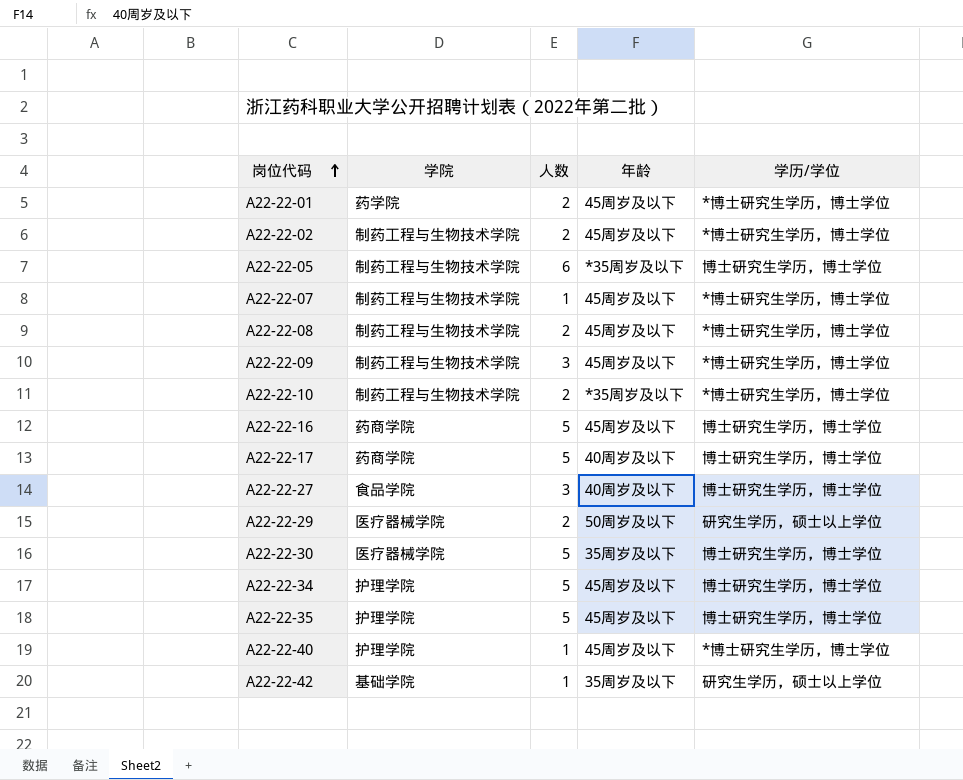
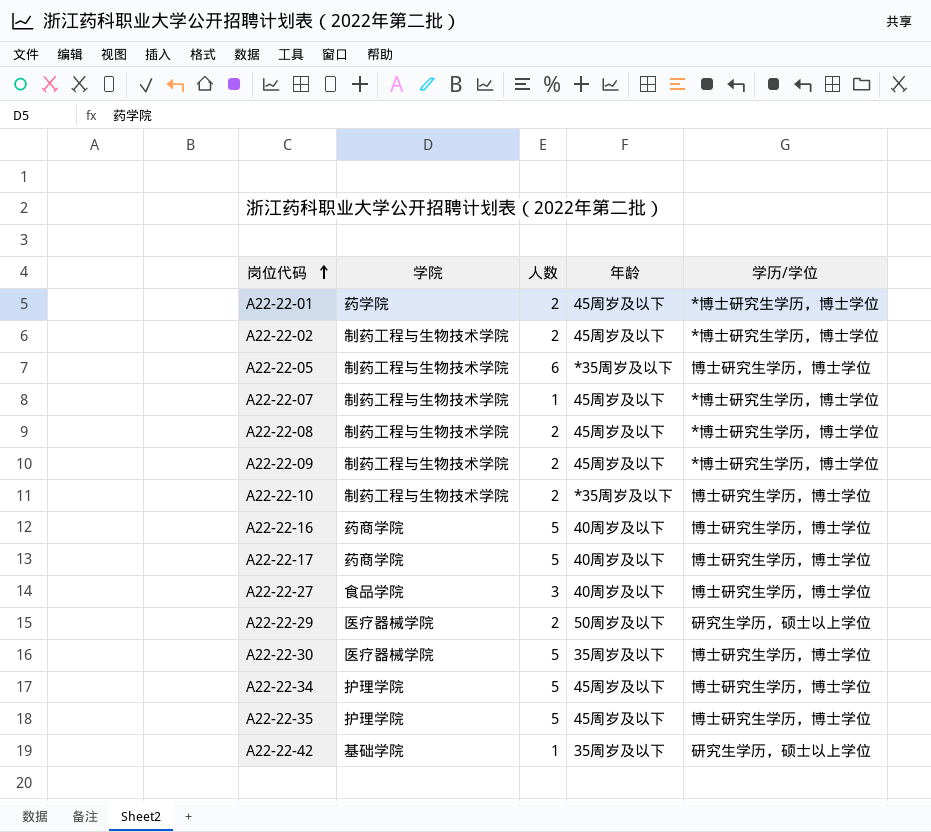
row A22-22-40: 护理学院 | 1 | 45周岁及以下 | *博士研究生学历，博士学位 -> none
A22-22-09 | 人数: 3 -> 2
A22-22-10 | 学历/学位: *博士研究生学历，博士学位 -> 博士研究生学历，博士学位
A22-22-16 | 年龄: 45周岁及以下 -> 40周岁及以下

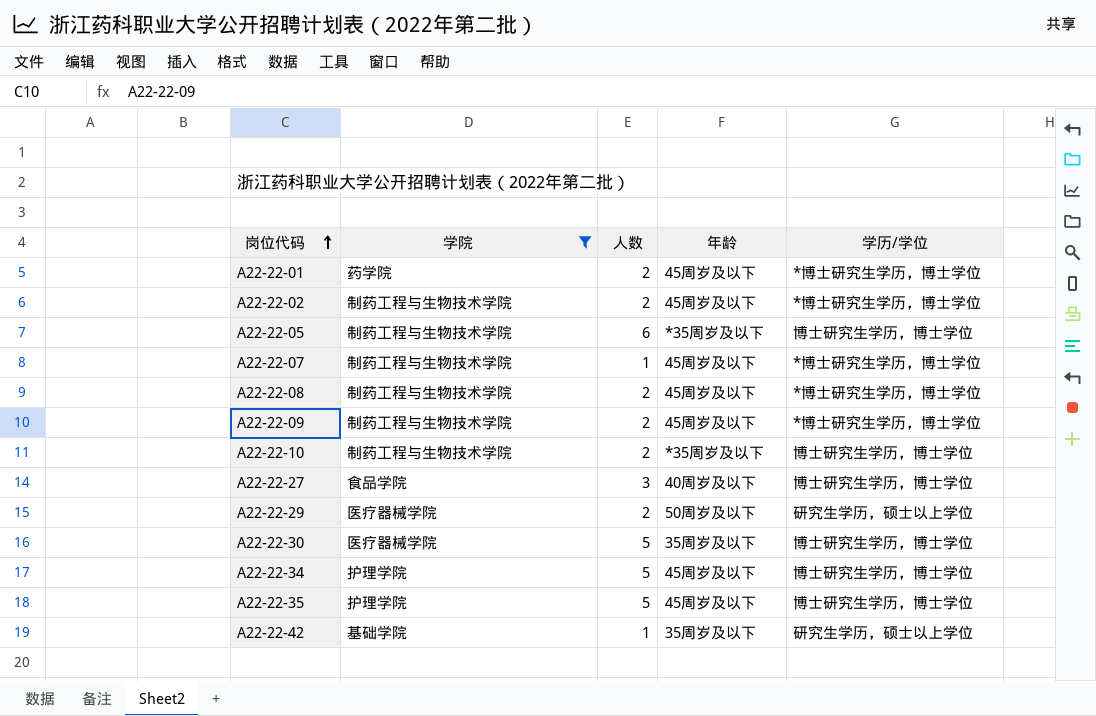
filter: none -> 学院 != 药商学院

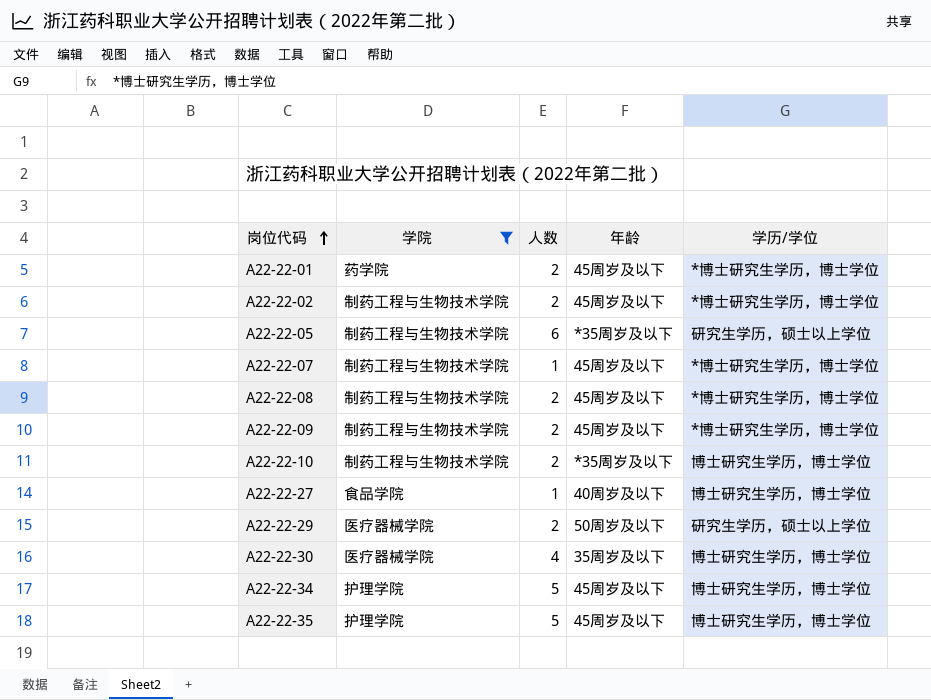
row A22-22-42: 基础学院 | 1 | 35周岁及以下 | 研究生学历，硕士以上学位 -> none
A22-22-05 | 学历/学位: 博士研究生学历，博士学位 -> 研究生学历，硕士以上学位
A22-22-27 | 人数: 3 -> 1
A22-22-30 | 人数: 5 -> 4

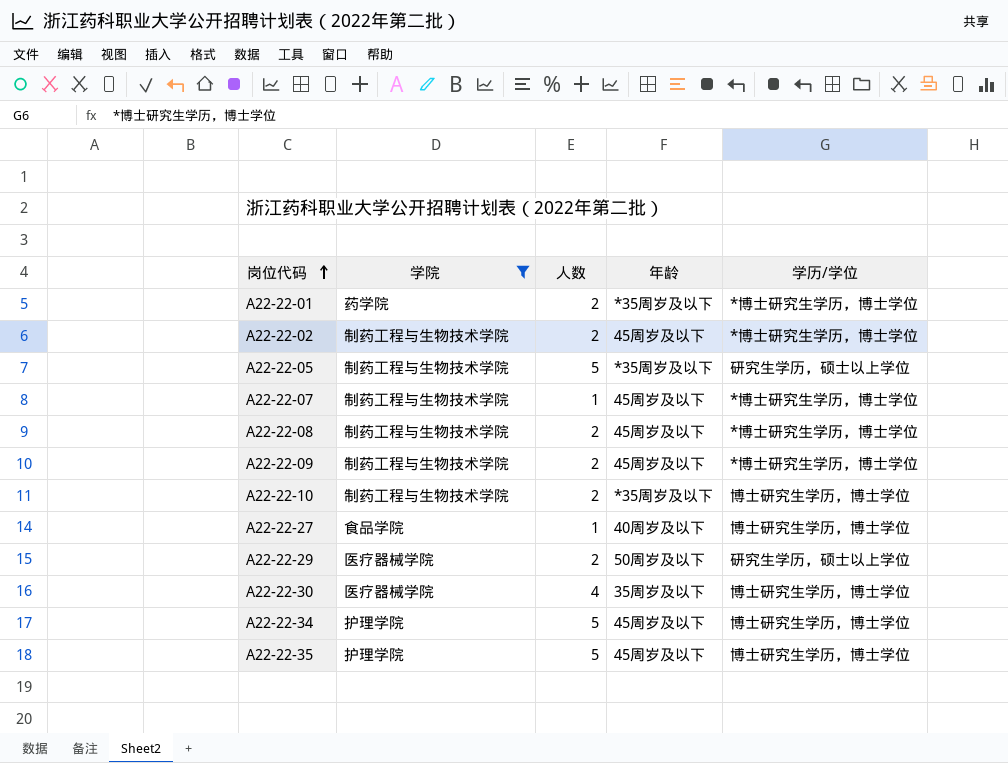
A22-22-01 | 年龄: 45周岁及以下 -> *35周岁及以下
A22-22-05 | 人数: 6 -> 5

